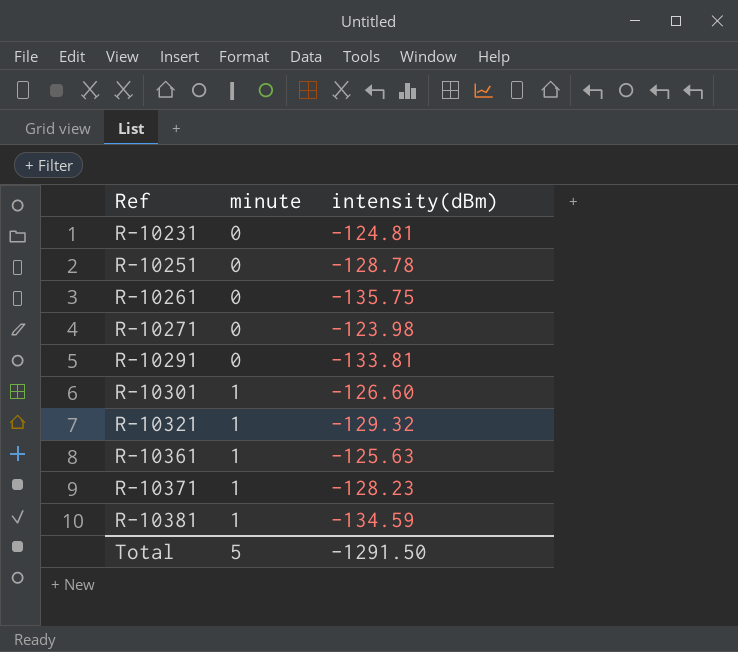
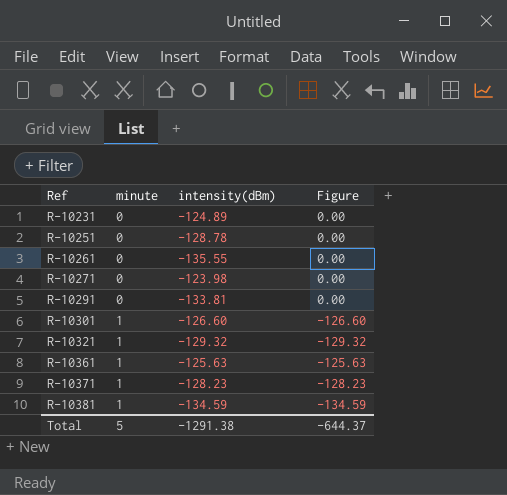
column Figure | formula: none -> [minute] * [intensity(dBm)]
R-10231 | intensity(dBm): -124.81 -> -124.89
R-10261 | intensity(dBm): -135.75 -> -135.55
Total | intensity(dBm): -1291.50 -> -1291.38

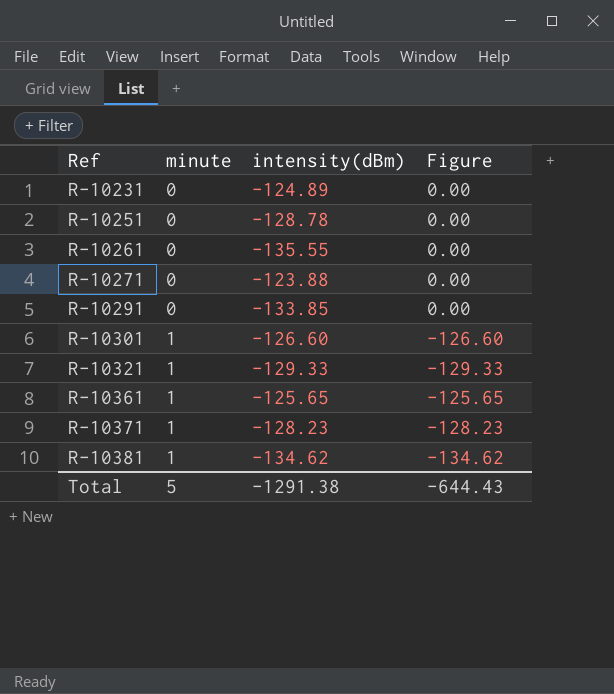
R-10271 | intensity(dBm): -123.98 -> -123.88
R-10291 | intensity(dBm): -133.81 -> -133.85
R-10321 | intensity(dBm): -129.32 -> -129.33
R-10321 | Figure: -129.32 -> -129.33
R-10361 | intensity(dBm): -125.63 -> -125.65
R-10361 | Figure: -125.63 -> -125.65
R-10381 | intensity(dBm): -134.59 -> -134.62
R-10381 | Figure: -134.59 -> -134.62
Total | Figure: -644.37 -> -644.43

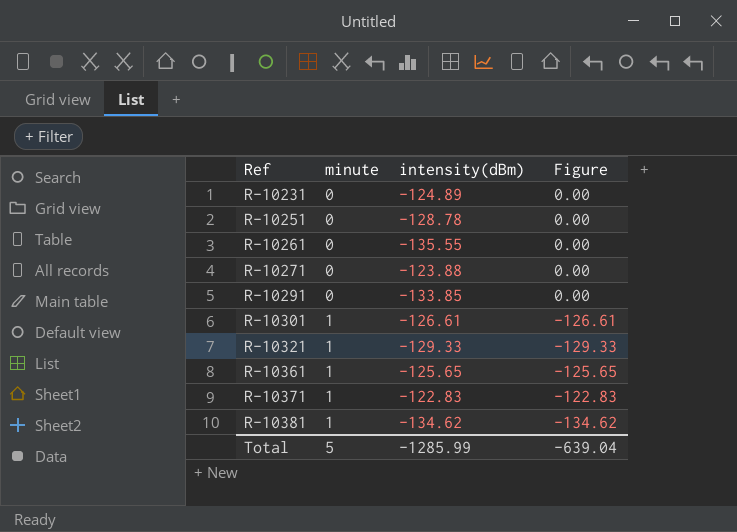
R-10301 | intensity(dBm): -126.60 -> -126.61
R-10301 | Figure: -126.60 -> -126.61
R-10371 | intensity(dBm): -128.23 -> -122.83
R-10371 | Figure: -128.23 -> -122.83
Total | intensity(dBm): -1291.38 -> -1285.99
Total | Figure: -644.43 -> -639.04

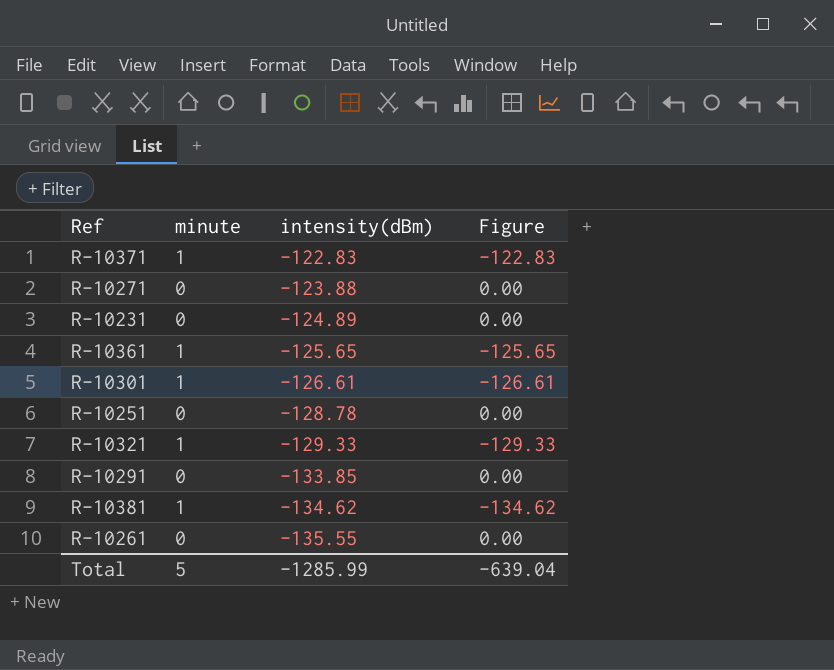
row order: Ref ascending -> intensity(dBm) descending

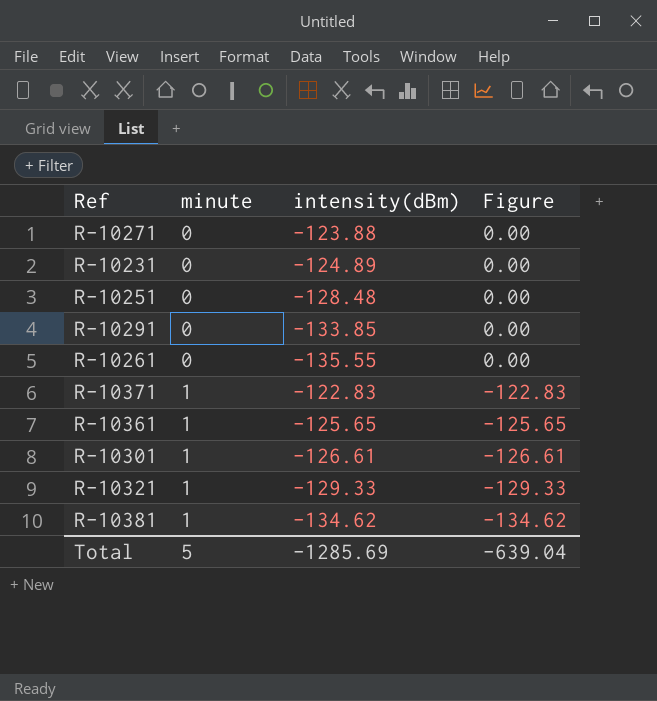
row order: intensity(dBm) descending -> minute ascending
R-10251 | intensity(dBm): -128.78 -> -128.48
Total | intensity(dBm): -1285.99 -> -1285.69

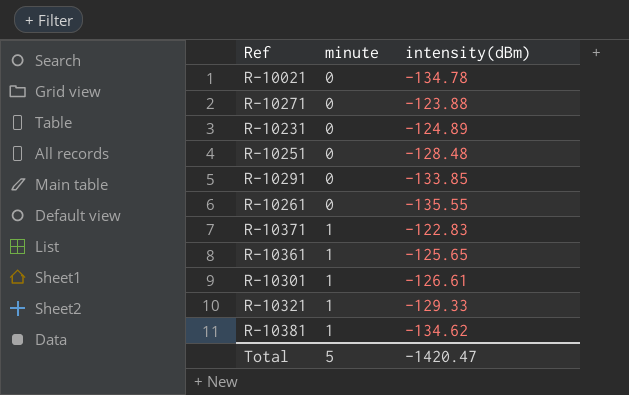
column Figure | formula: [minute] * [intensity(dBm)] -> none
row R-10021: none -> 0 | -134.78
Total | intensity(dBm): -1285.69 -> -1420.47

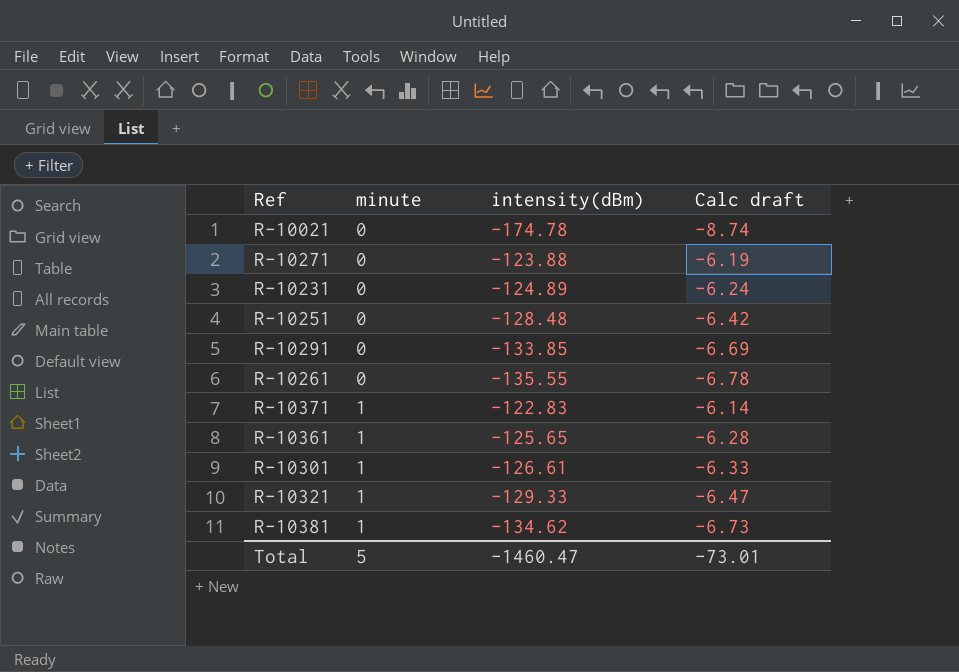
column Calc draft | formula: none -> [intensity(dBm)] * 0.05
R-10021 | intensity(dBm): -134.78 -> -174.78
Total | intensity(dBm): -1420.47 -> -1460.47

